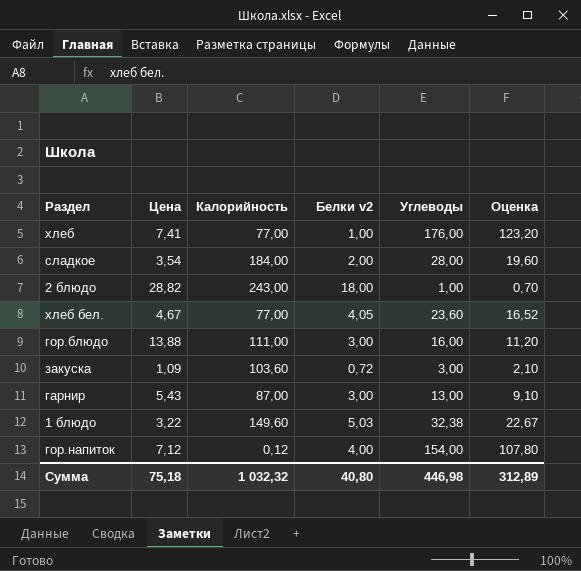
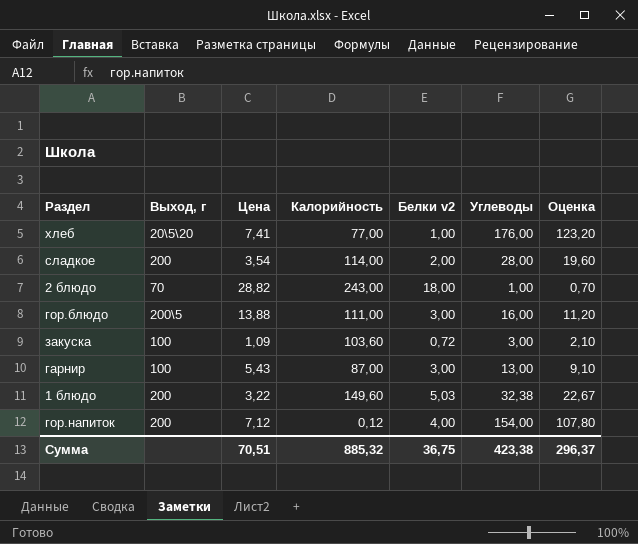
column Выход, г | position: none -> 2
row хлеб бел.: 4,67 | 77,00 | 4,05 | 23,60 | 16,52 -> none
сладкое | Калорийность: 184,00 -> 114,00
Сумма | Цена: 75,18 -> 70,51
Сумма | Калорийность: 1 032,32 -> 885,32
Сумма | Белки v2: 40,80 -> 36,75
Сумма | Углеводы: 446,98 -> 423,38
Сумма | Оценка: 312,89 -> 296,37

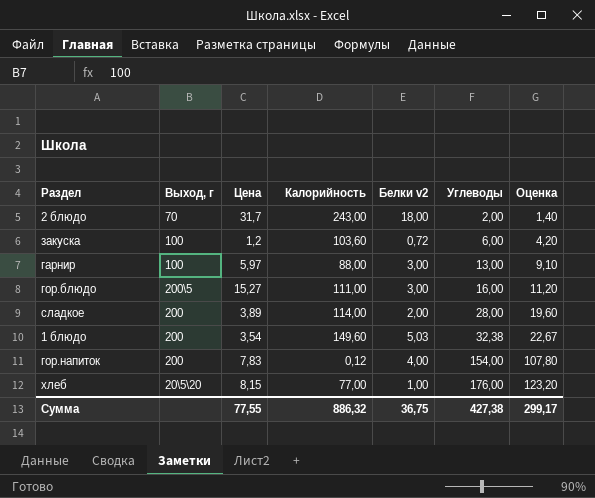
row order: none -> Углеводы ascending
2 блюдо | Цена: 28,82 -> 31,7
2 блюдо | Углеводы: 1,00 -> 2,00
2 блюдо | Оценка: 0,70 -> 1,40
закуска | Цена: 1,09 -> 1,2
закуска | Углеводы: 3,00 -> 6,00
закуска | Оценка: 2,10 -> 4,20
гарнир | Цена: 5,43 -> 5,97
гарнир | Калорийность: 87,00 -> 88,00
гор.блюдо | Цена: 13,88 -> 15,27
сладкое | Цена: 3,54 -> 3,89
1 блюдо | Цена: 3,22 -> 3,54
гор.напиток | Цена: 7,12 -> 7,83
хлеб | Цена: 7,41 -> 8,15
Сумма | Цена: 70,51 -> 77,55
Сумма | Калорийность: 885,32 -> 886,32
Сумма | Углеводы: 423,38 -> 427,38
Сумма | Оценка: 296,37 -> 299,17

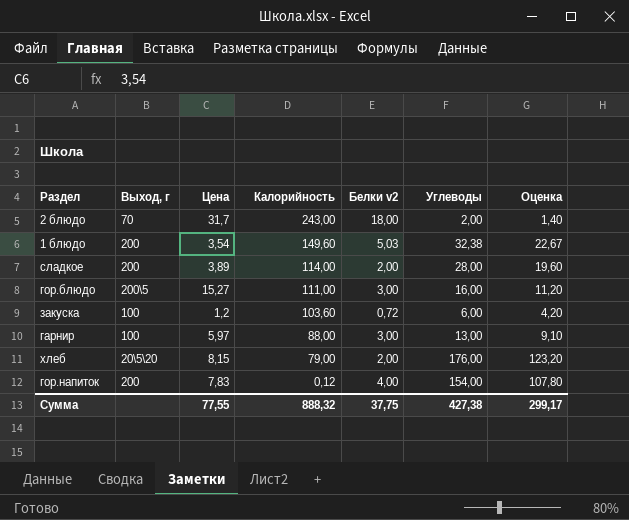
row order: Углеводы ascending -> Калорийность descending
хлеб | Калорийность: 77,00 -> 79,00
хлеб | Белки v2: 1,00 -> 2,00
Сумма | Калорийность: 886,32 -> 888,32
Сумма | Белки v2: 36,75 -> 37,75

